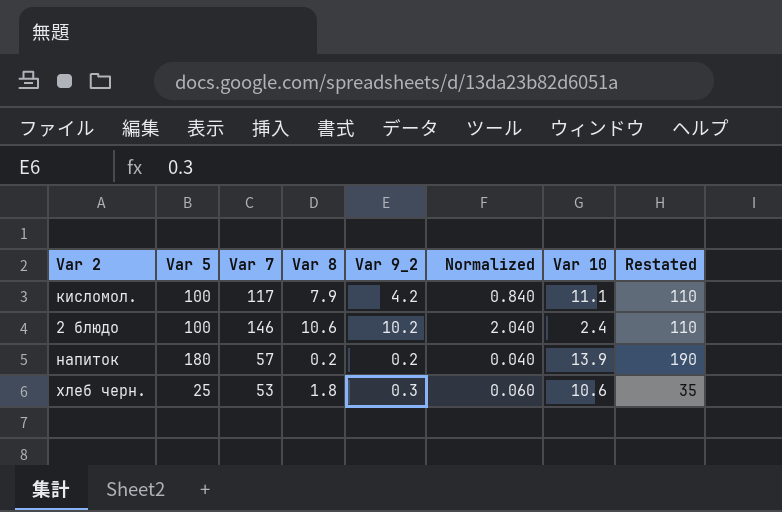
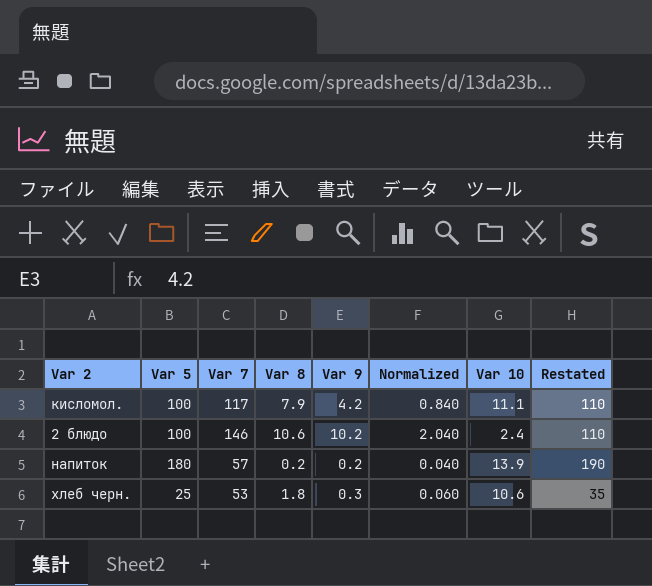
column name: Var 9_2 -> Var 9

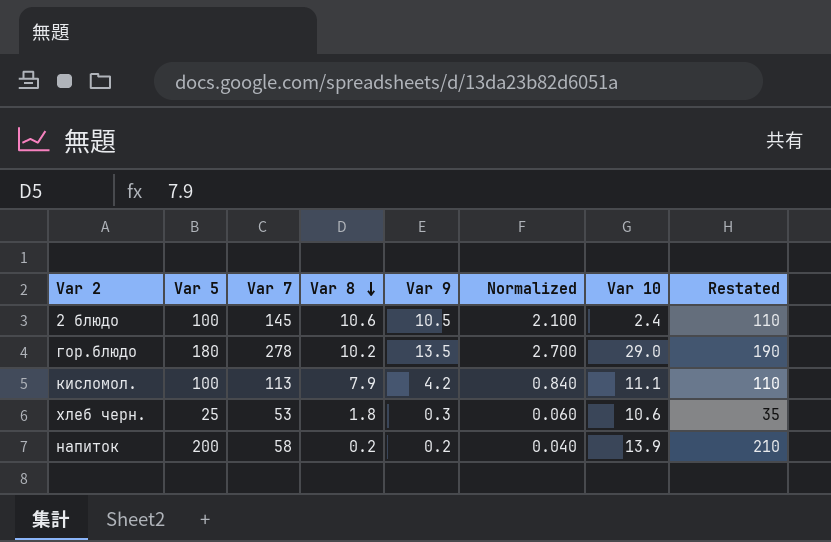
row order: none -> Var 8 descending
2 блюдо | Var 7: 146 -> 145
2 блюдо | Var 9: 10.2 -> 10.5
2 блюдо | Normalized: 2.040 -> 2.100
row гор.блюдо: none -> 180 | 278 | 10.2 | 13.5 | 2.700 | 29.0 | 190
кисломол. | Var 7: 117 -> 113
напиток | Var 5: 180 -> 200
напиток | Var 7: 57 -> 58
напиток | Restated: 190 -> 210

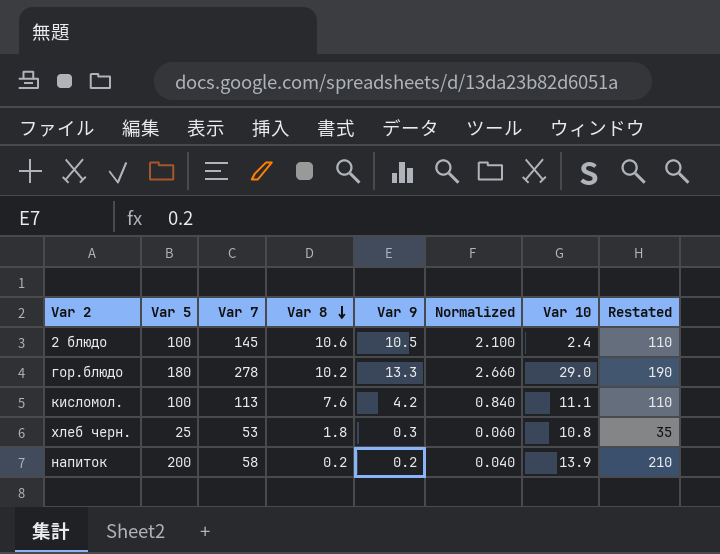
гор.блюдо | Var 9: 13.5 -> 13.3
гор.блюдо | Normalized: 2.700 -> 2.660
кисломол. | Var 8: 7.9 -> 7.6
хлеб черн. | Var 10: 10.6 -> 10.8

